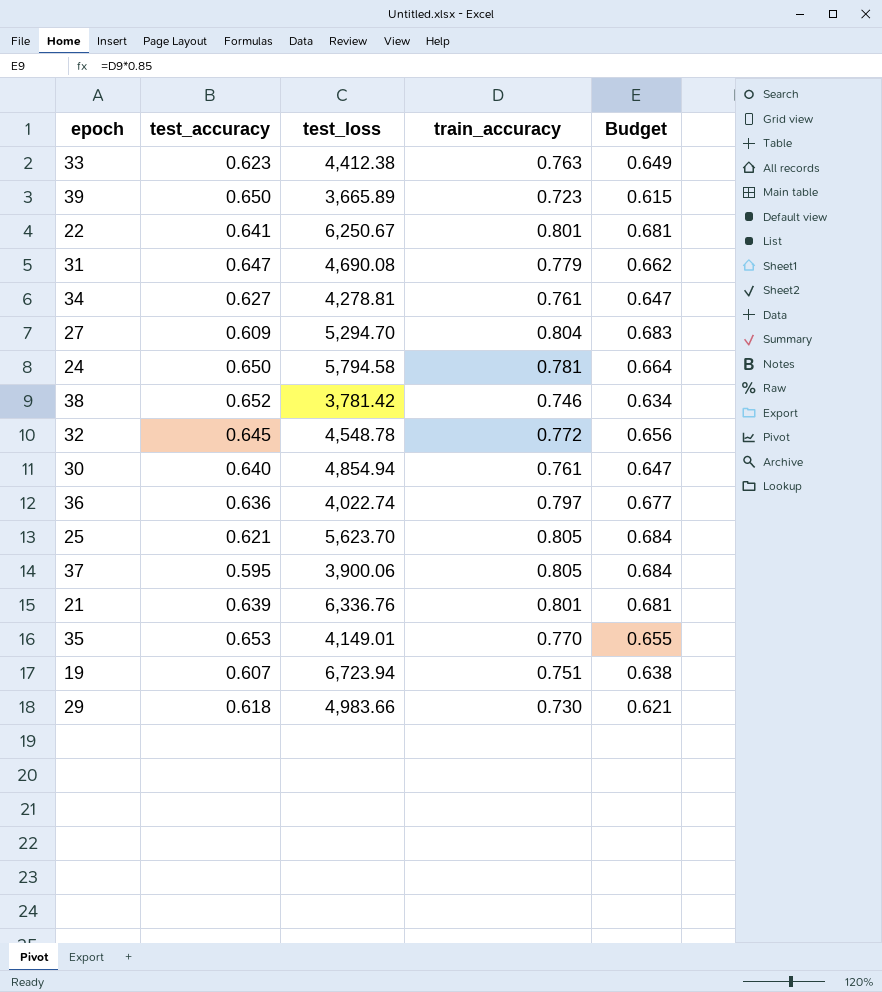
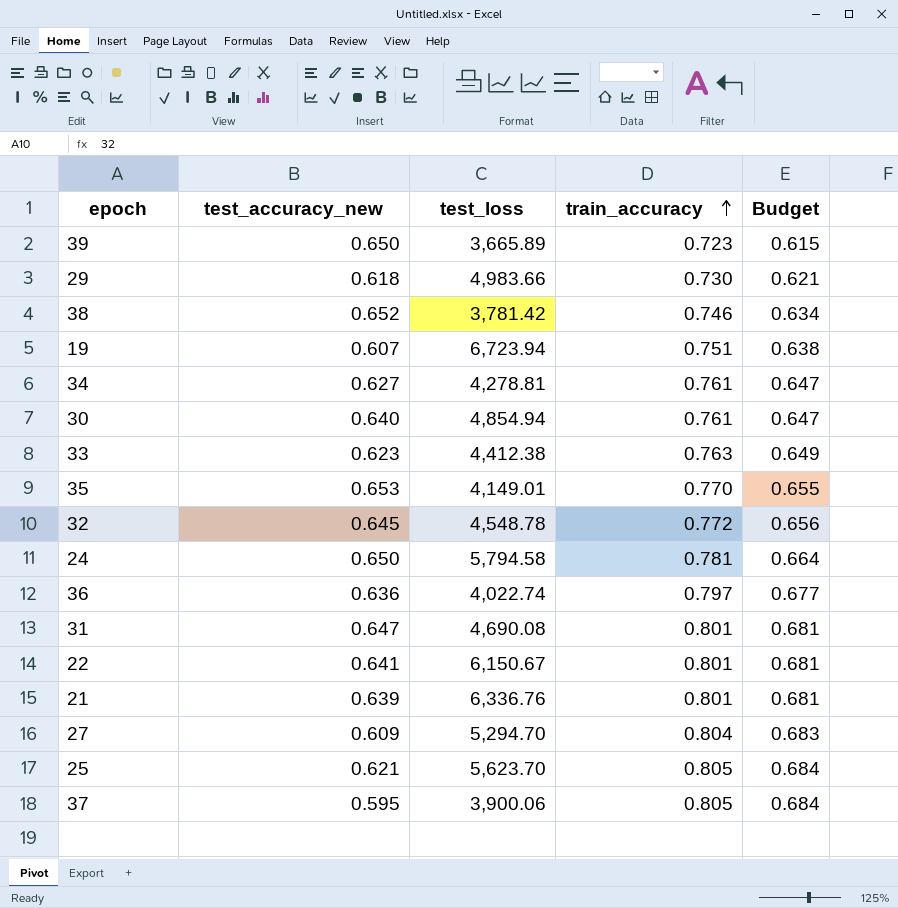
row order: none -> train_accuracy ascending
column name: test_accuracy -> test_accuracy_new
31 | train_accuracy: 0.779 -> 0.801
31 | Budget: 0.662 -> 0.681
22 | test_loss: 6,250.67 -> 6,150.67

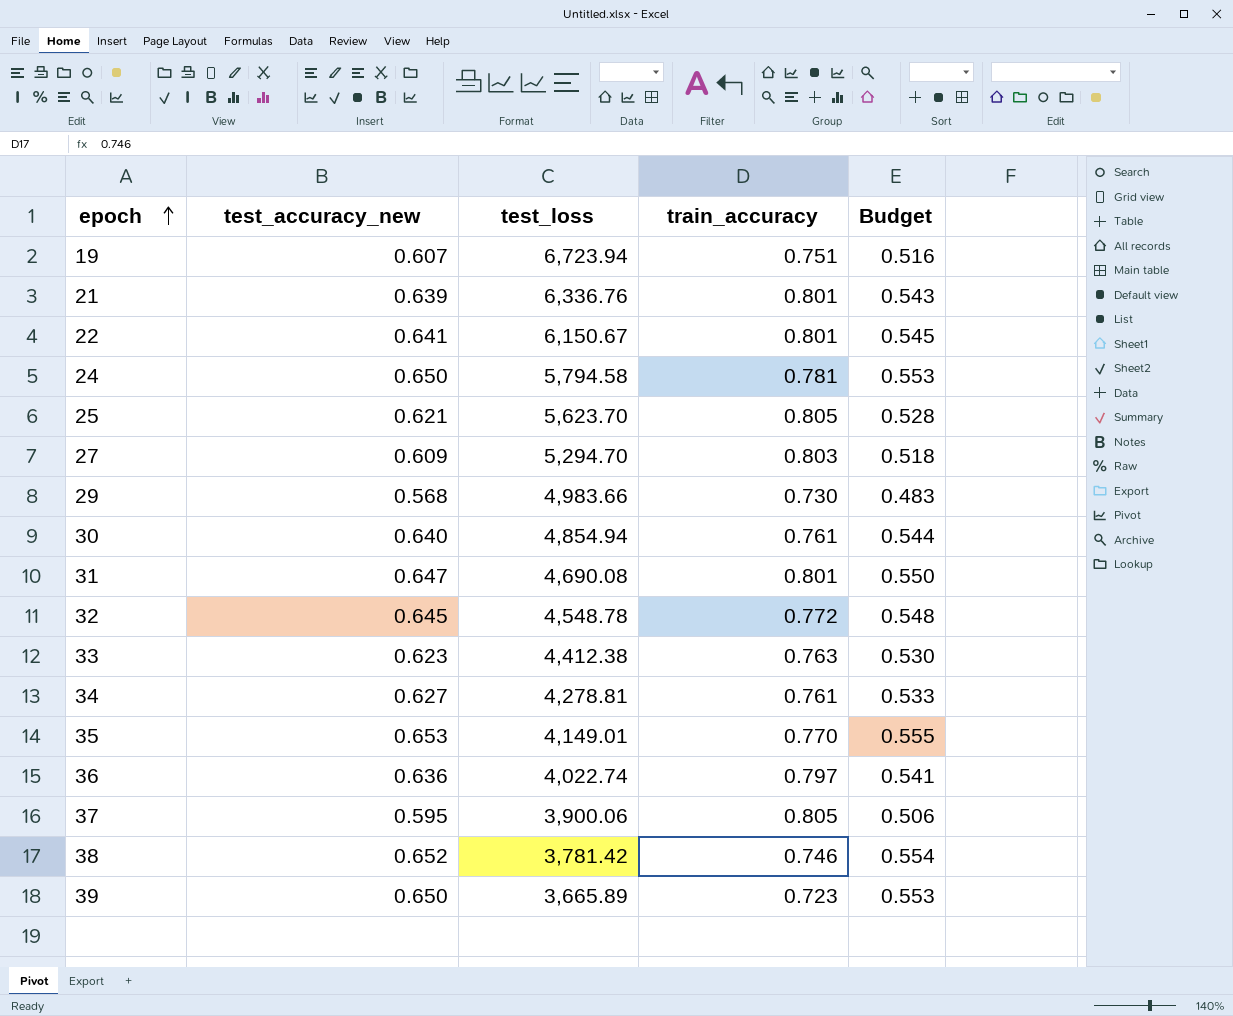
row order: train_accuracy ascending -> epoch ascending
column Budget | formula: [train_accuracy] * 0.85 -> [test_accuracy_new] * 0.85
27 | train_accuracy: 0.804 -> 0.803
29 | test_accuracy_new: 0.618 -> 0.568

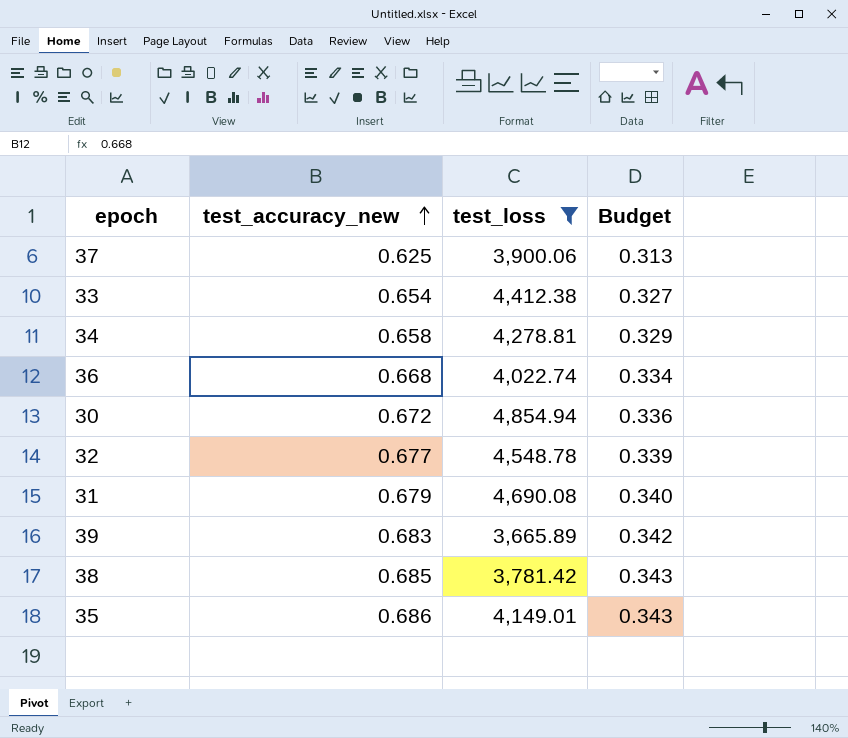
filter: none -> test_loss <= 4,854.94
row order: epoch ascending -> test_accuracy_new ascending
column train_accuracy | position: 4 -> none
column Budget | formula: [test_accuracy_new] * 0.85 -> [test_accuracy_new] * 0.5
37 | test_accuracy_new: 0.595 -> 0.625
33 | test_accuracy_new: 0.623 -> 0.654
34 | test_accuracy_new: 0.627 -> 0.658
36 | test_accuracy_new: 0.636 -> 0.668
30 | test_accuracy_new: 0.640 -> 0.672
32 | test_accuracy_new: 0.645 -> 0.677
31 | test_accuracy_new: 0.647 -> 0.679
39 | test_accuracy_new: 0.650 -> 0.683
38 | test_accuracy_new: 0.652 -> 0.685
35 | test_accuracy_new: 0.653 -> 0.686

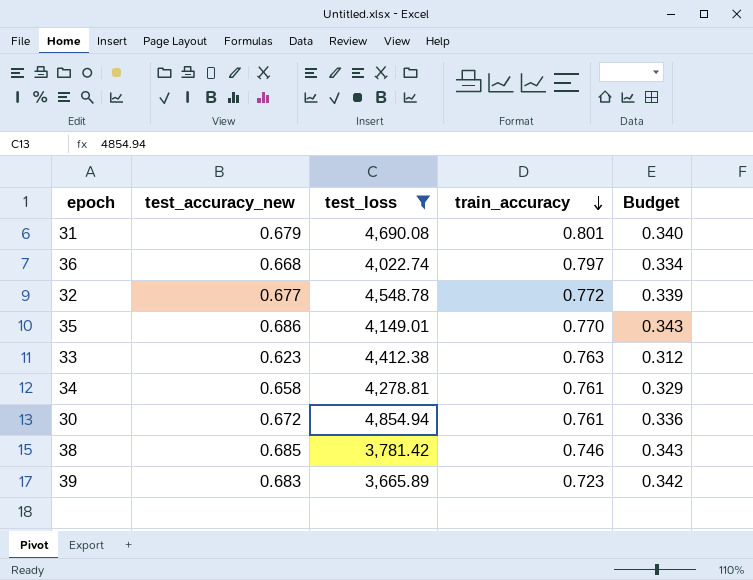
row order: test_accuracy_new ascending -> train_accuracy descending
column train_accuracy | position: none -> 4
row 37: 0.625 | 3,900.06 | 0.313 -> none
33 | test_accuracy_new: 0.654 -> 0.623
33 | Budget: 0.327 -> 0.312

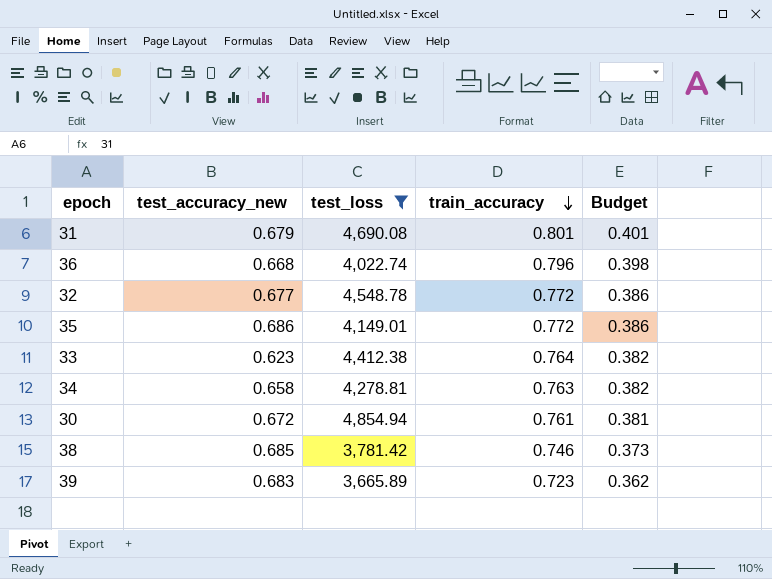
column Budget | formula: [test_accuracy_new] * 0.5 -> [train_accuracy] * 0.5
36 | train_accuracy: 0.797 -> 0.796
35 | train_accuracy: 0.770 -> 0.772
33 | train_accuracy: 0.763 -> 0.764
34 | train_accuracy: 0.761 -> 0.763

